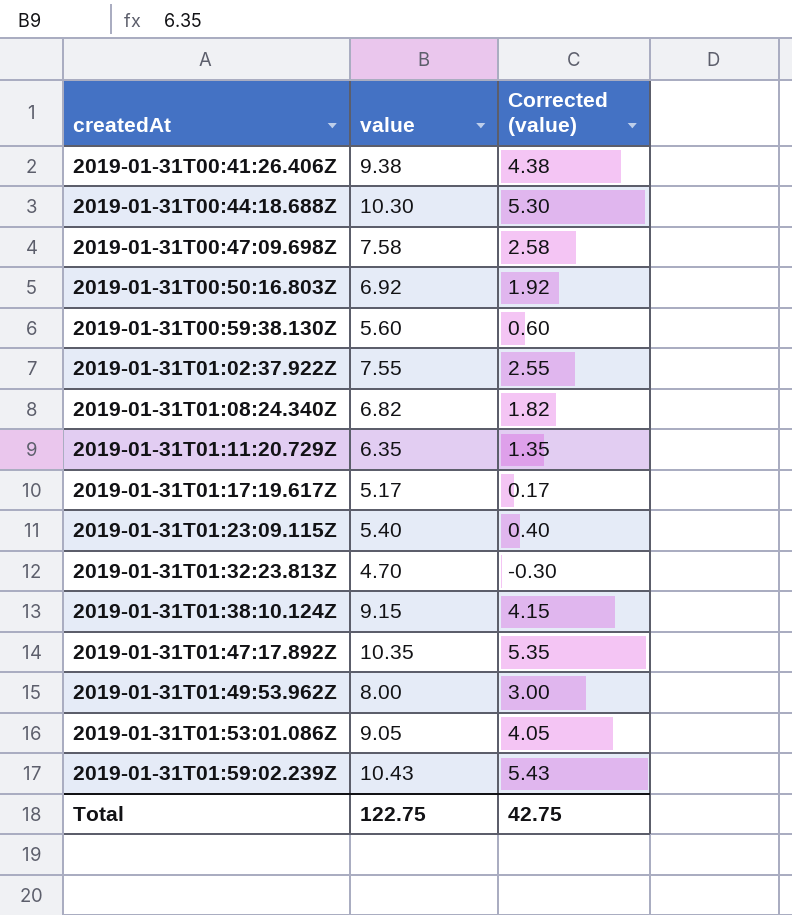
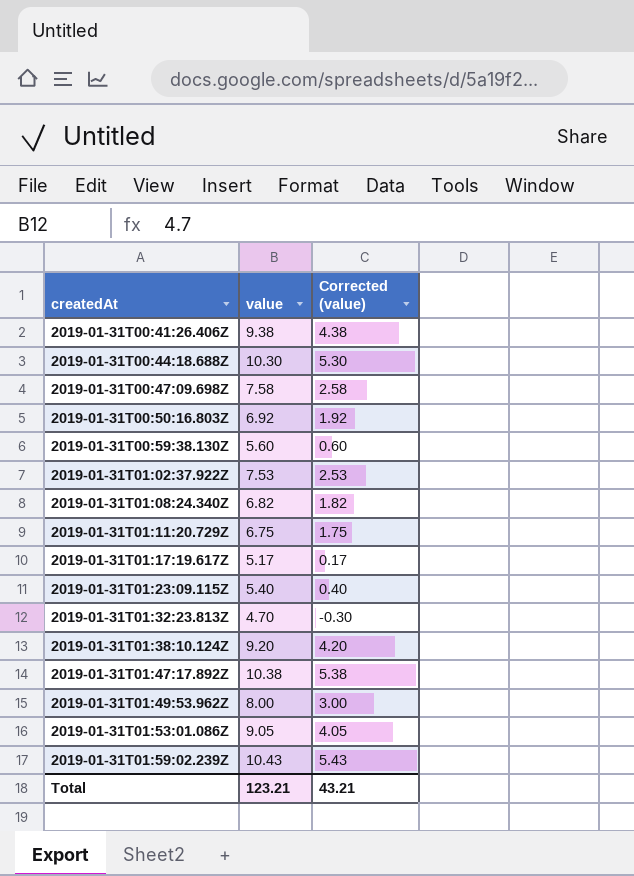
2019-01-31T01:02:37.922Z | value: 7.55 -> 7.53
2019-01-31T01:02:37.922Z | Corrected (value): 2.55 -> 2.53
2019-01-31T01:11:20.729Z | value: 6.35 -> 6.75
2019-01-31T01:11:20.729Z | Corrected (value): 1.35 -> 1.75
2019-01-31T01:38:10.124Z | value: 9.15 -> 9.20
2019-01-31T01:38:10.124Z | Corrected (value): 4.15 -> 4.20
2019-01-31T01:47:17.892Z | value: 10.35 -> 10.38
2019-01-31T01:47:17.892Z | Corrected (value): 5.35 -> 5.38
Total | value: 122.75 -> 123.21
Total | Corrected (value): 42.75 -> 43.21

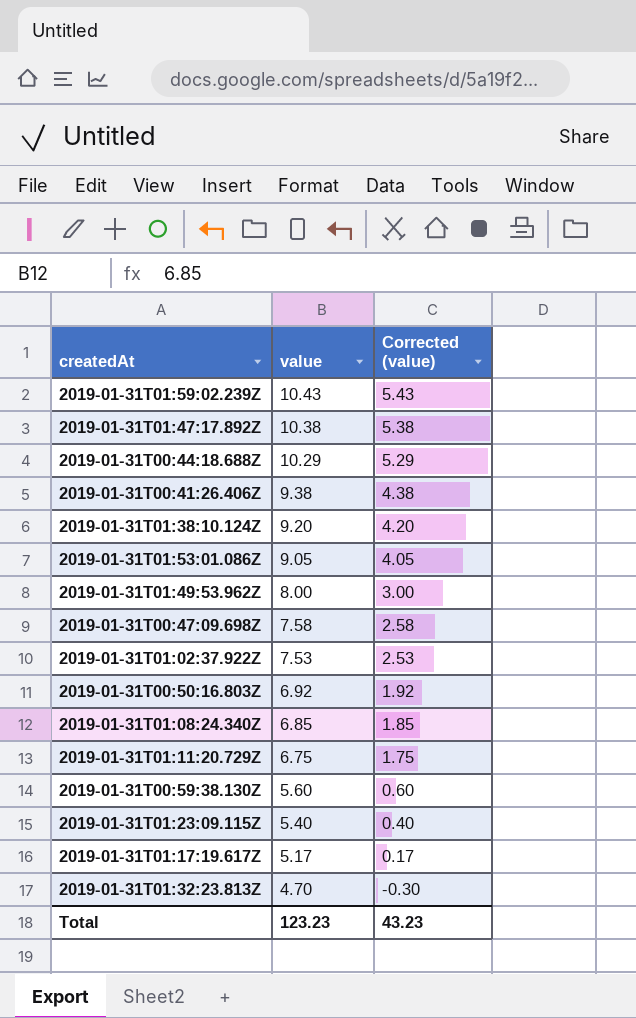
row order: createdAt ascending -> value descending
2019-01-31T00:44:18.688Z | value: 10.30 -> 10.29
2019-01-31T00:44:18.688Z | Corrected (value): 5.30 -> 5.29
2019-01-31T01:08:24.340Z | value: 6.82 -> 6.85
2019-01-31T01:08:24.340Z | Corrected (value): 1.82 -> 1.85
Total | value: 123.21 -> 123.23
Total | Corrected (value): 43.21 -> 43.23

